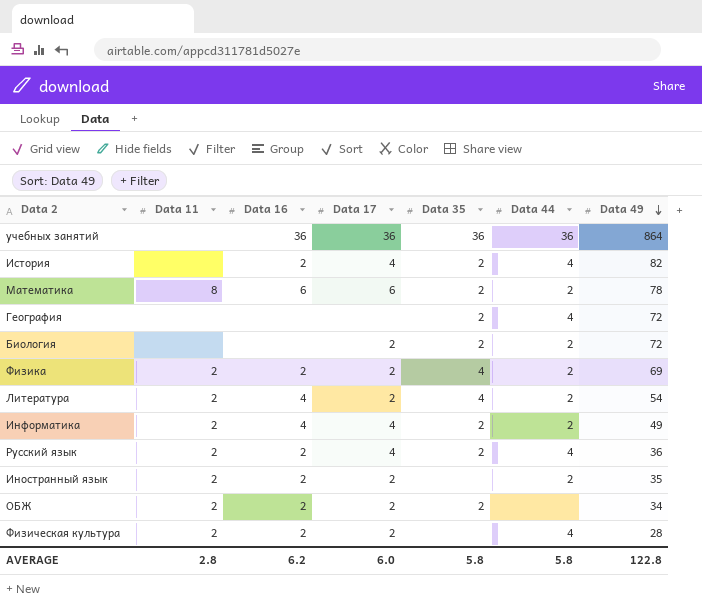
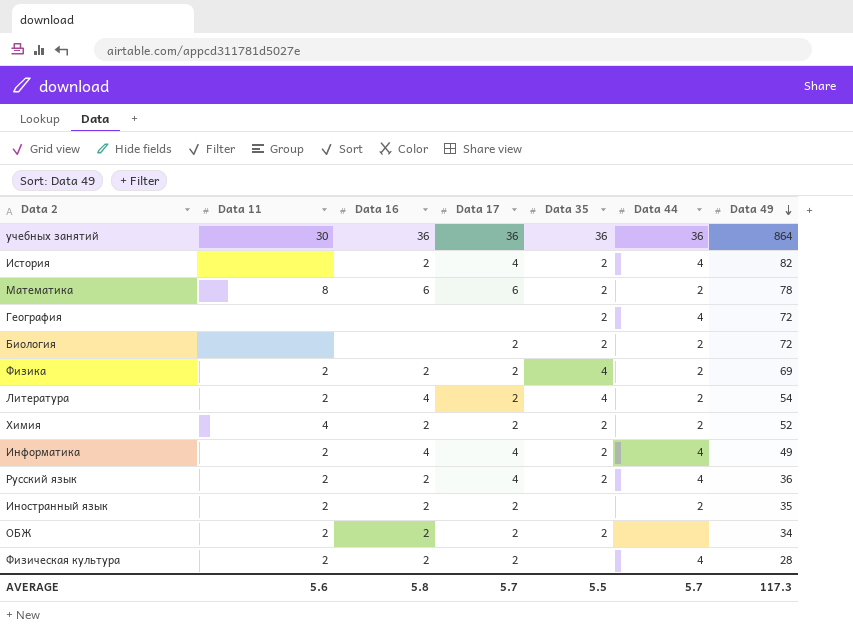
учебных занятий | Data 11: none -> 30
row Химия: none -> 4 | 2 | 2 | 2 | 2 | 52
Информатика | Data 44: 2 -> 4
AVERAGE | Data 11: 2.8 -> 5.6
AVERAGE | Data 16: 6.2 -> 5.8
AVERAGE | Data 17: 6.0 -> 5.7
AVERAGE | Data 35: 5.8 -> 5.5
AVERAGE | Data 44: 5.8 -> 5.7
AVERAGE | Data 49: 122.8 -> 117.3

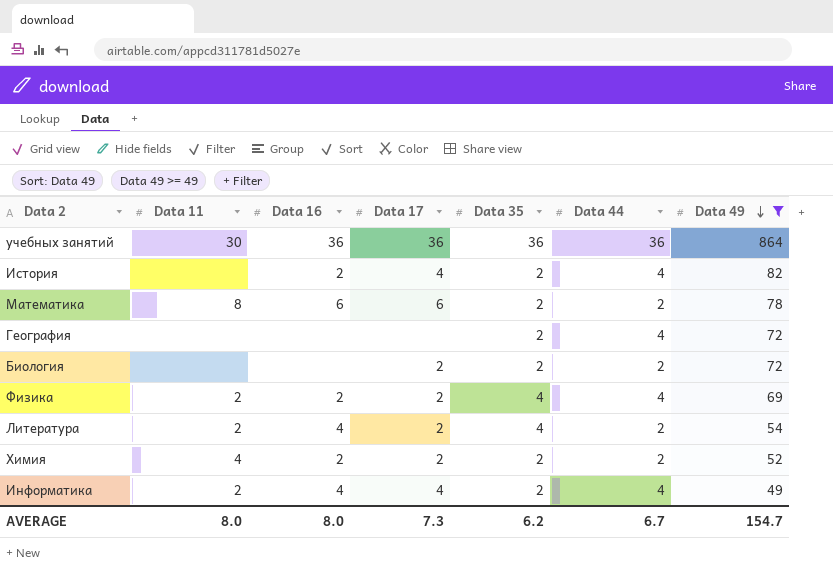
filter: none -> Data 49 >= 49
Физика | Data 44: 2 -> 4
AVERAGE | Data 11: 5.6 -> 8.0
AVERAGE | Data 16: 5.8 -> 8.0
AVERAGE | Data 17: 5.7 -> 7.3
AVERAGE | Data 35: 5.5 -> 6.2
AVERAGE | Data 44: 5.7 -> 6.7
AVERAGE | Data 49: 117.3 -> 154.7

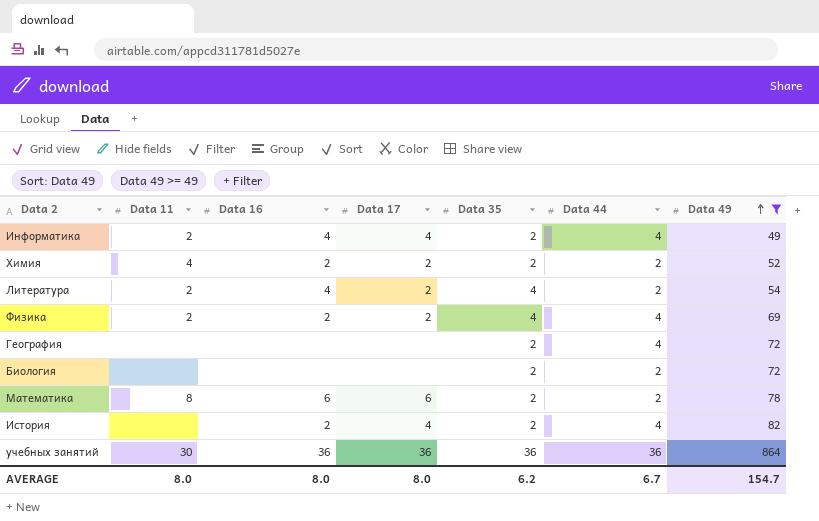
row order: Data 49 descending -> Data 49 ascending
Биология | Data 17: 2 -> none
AVERAGE | Data 17: 7.3 -> 8.0

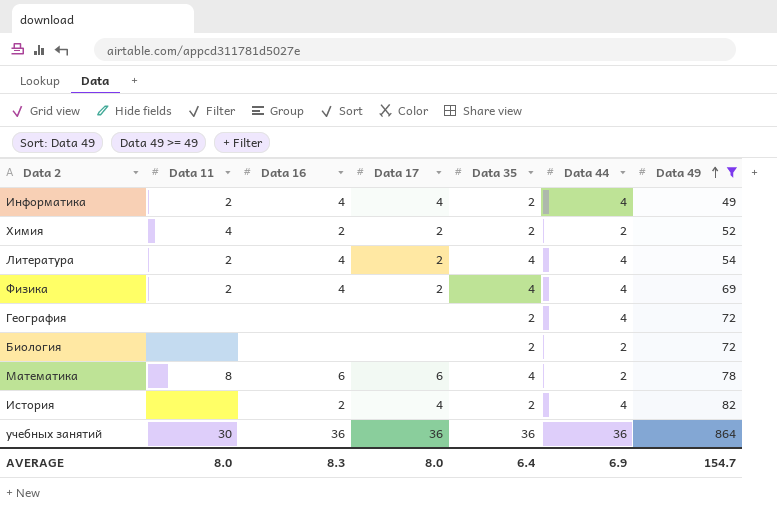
Литература | Data 44: 2 -> 4
Физика | Data 16: 2 -> 4
Математика | Data 35: 2 -> 4
AVERAGE | Data 16: 8.0 -> 8.3
AVERAGE | Data 35: 6.2 -> 6.4
AVERAGE | Data 44: 6.7 -> 6.9

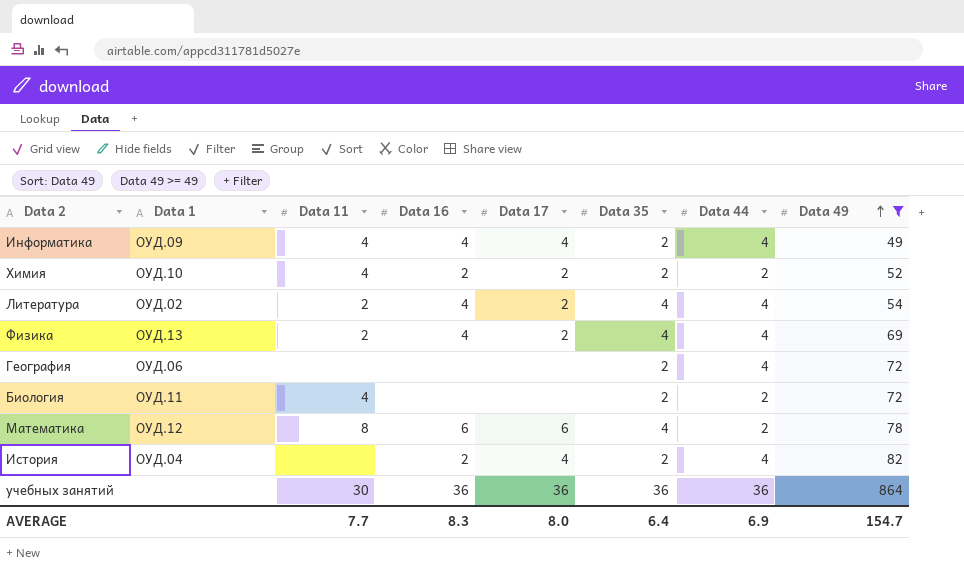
column Data 1 | position: none -> 2
Информатика | Data 11: 2 -> 4
Биология | Data 11: none -> 4
AVERAGE | Data 11: 8.0 -> 7.7

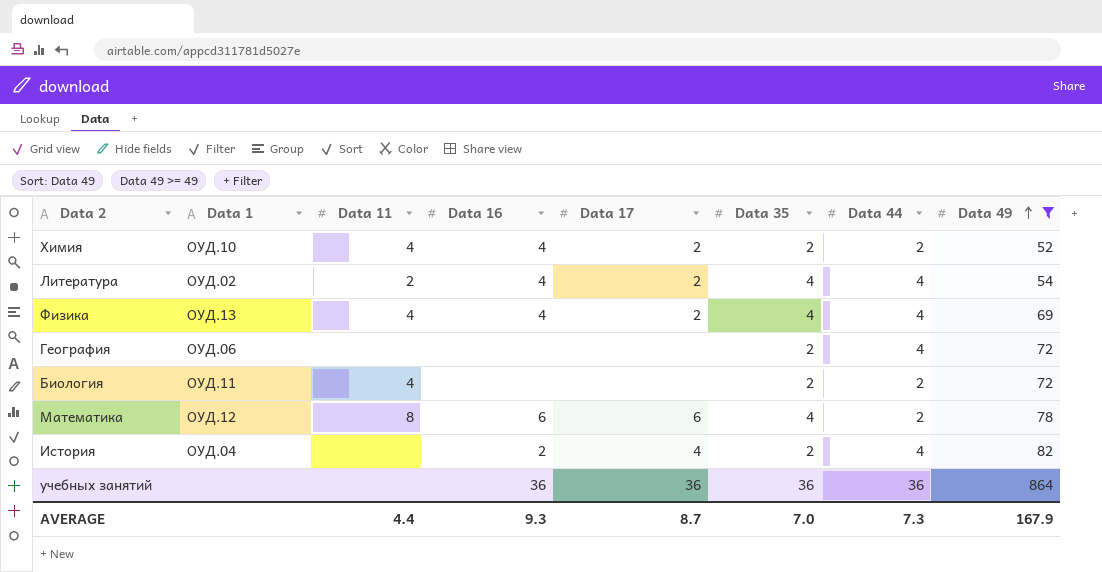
row Информатика: ОУД.09 | 4 | 4 | 4 | 2 | 4 | 49 -> none
Химия | Data 16: 2 -> 4
Физика | Data 11: 2 -> 4
учебных занятий | Data 11: 30 -> none
AVERAGE | Data 11: 7.7 -> 4.4
AVERAGE | Data 16: 8.3 -> 9.3
AVERAGE | Data 17: 8.0 -> 8.7
AVERAGE | Data 35: 6.4 -> 7.0
AVERAGE | Data 44: 6.9 -> 7.3
AVERAGE | Data 49: 154.7 -> 167.9

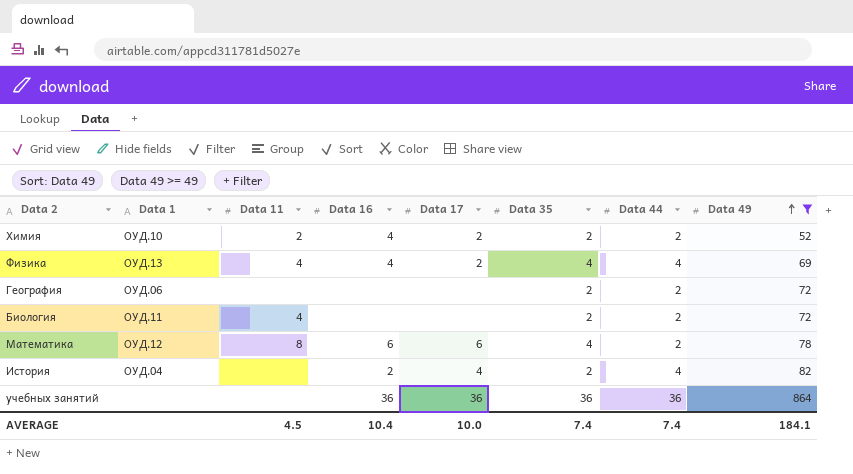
row Литература: ОУД.02 | 2 | 4 | 2 | 4 | 4 | 54 -> none
Химия | Data 11: 4 -> 2
География | Data 44: 4 -> 2
AVERAGE | Data 11: 4.4 -> 4.5
AVERAGE | Data 16: 9.3 -> 10.4
AVERAGE | Data 17: 8.7 -> 10.0
AVERAGE | Data 35: 7.0 -> 7.4
AVERAGE | Data 44: 7.3 -> 7.4
AVERAGE | Data 49: 167.9 -> 184.1

